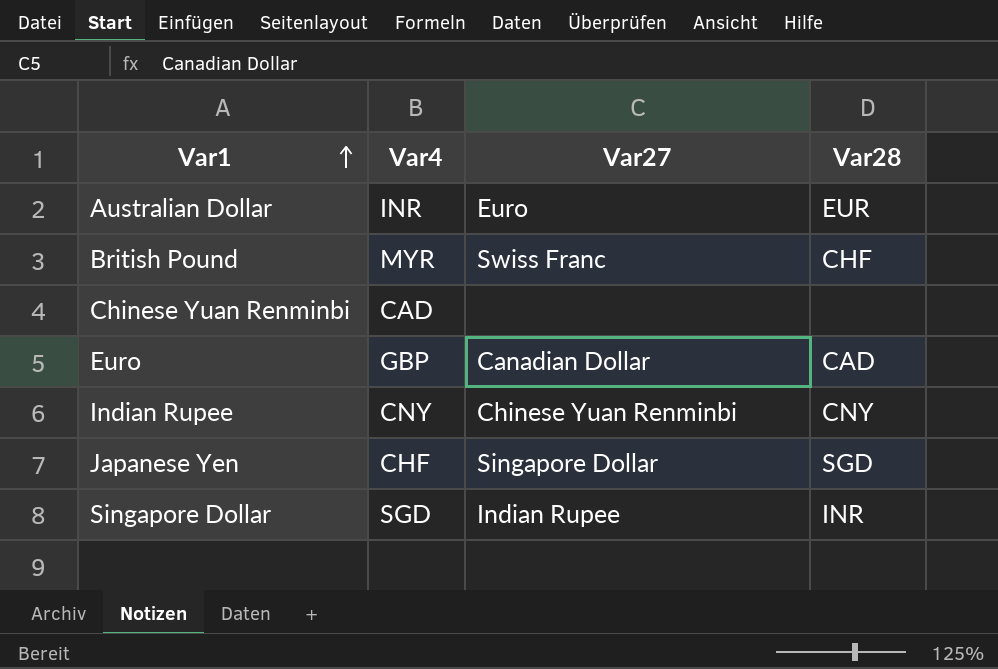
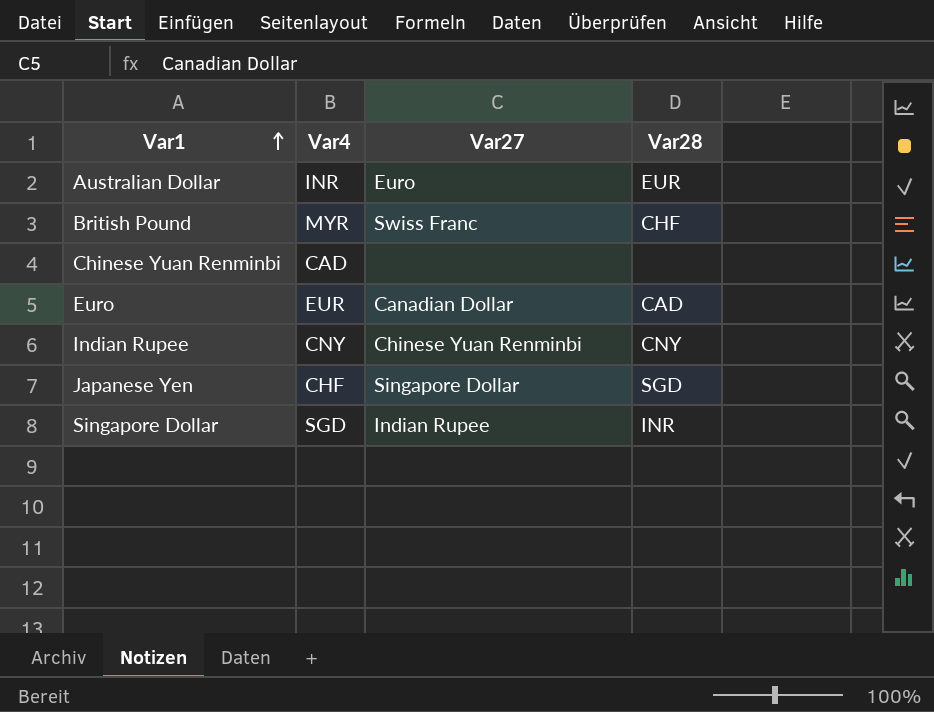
Euro | Var4: GBP -> EUR

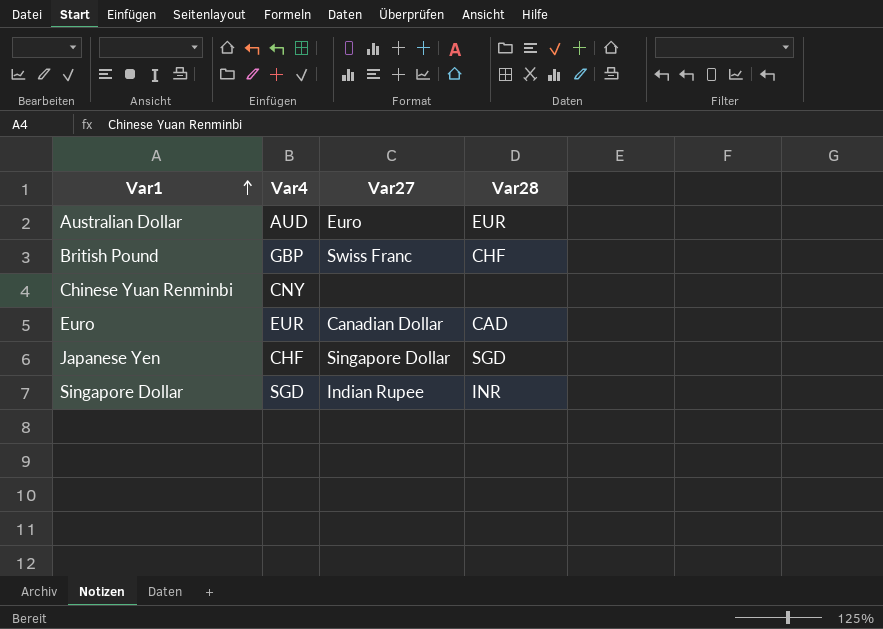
row Indian Rupee: CNY | Chinese Yuan Renminbi | CNY -> none
Australian Dollar | Var4: INR -> AUD
British Pound | Var4: MYR -> GBP
Chinese Yuan Renminbi | Var4: CAD -> CNY

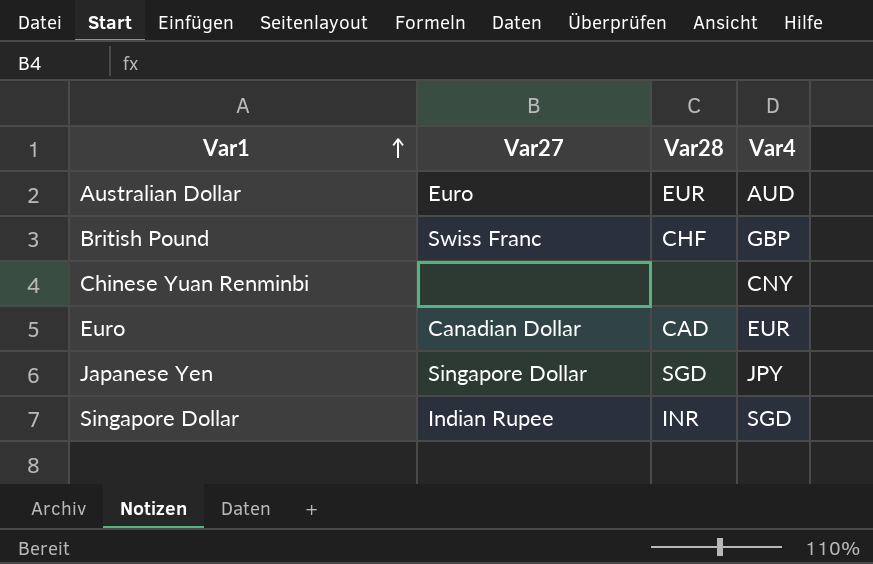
column Var4 | position: 2 -> 4
Japanese Yen | Var4: CHF -> JPY

